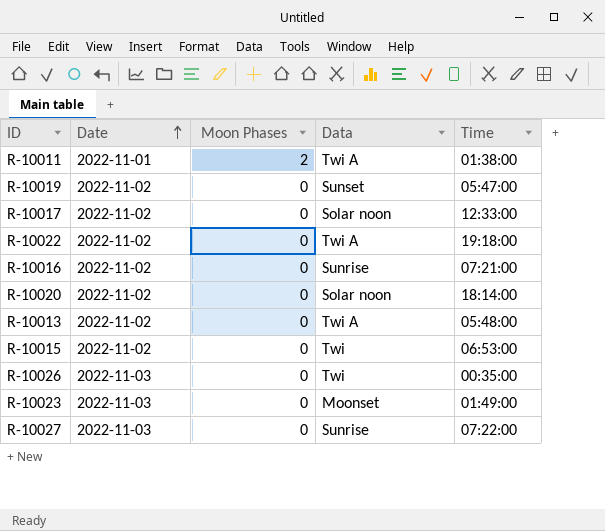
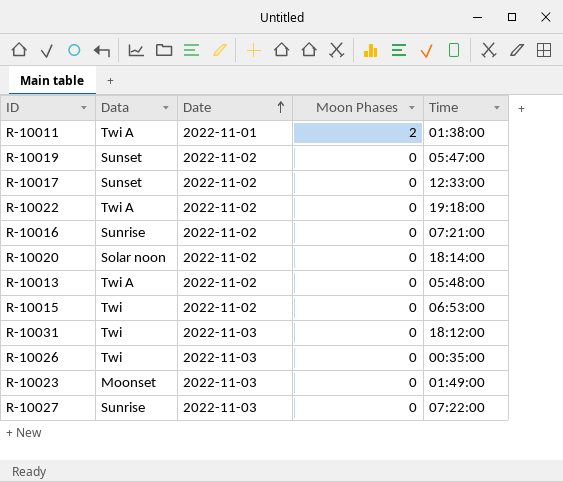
column Data | position: 4 -> 2
R-10017 | Data: Solar noon -> Sunset
row R-10031: none -> Twi | 2022-11-03 | 0 | 18:12:00

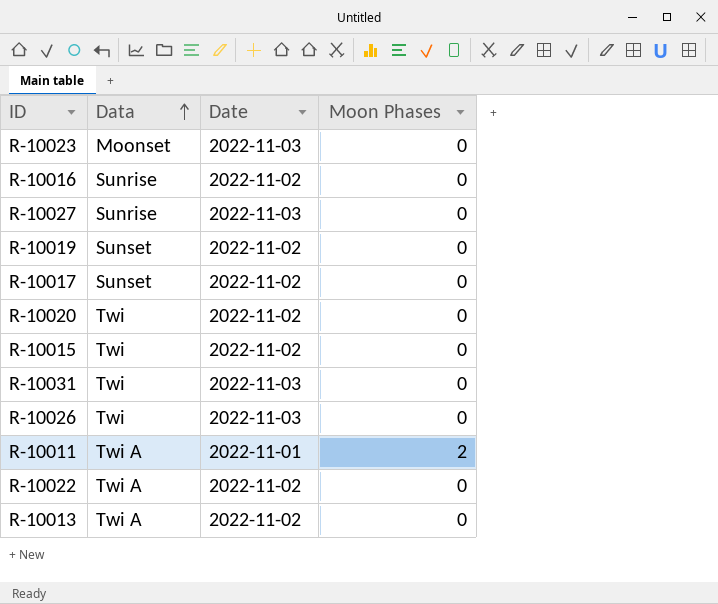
row order: Date ascending -> Data ascending
column Time | position: 5 -> none
R-10020 | Data: Solar noon -> Twi

